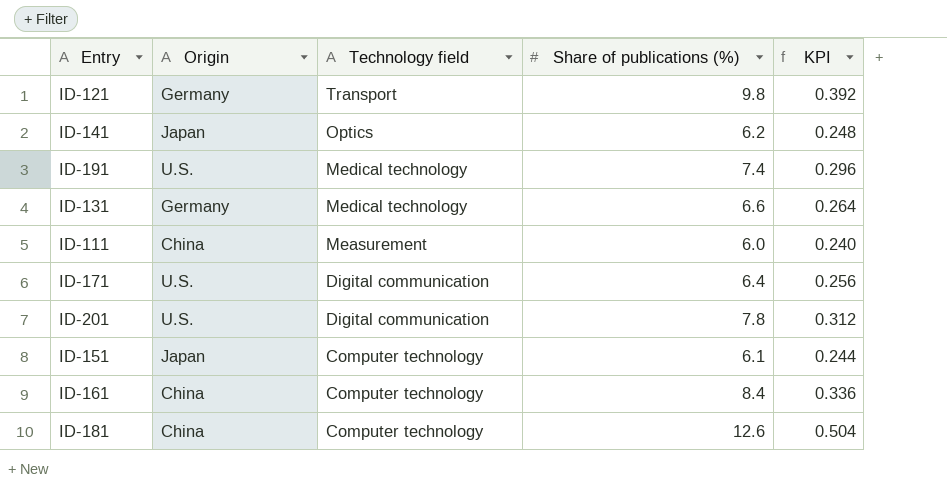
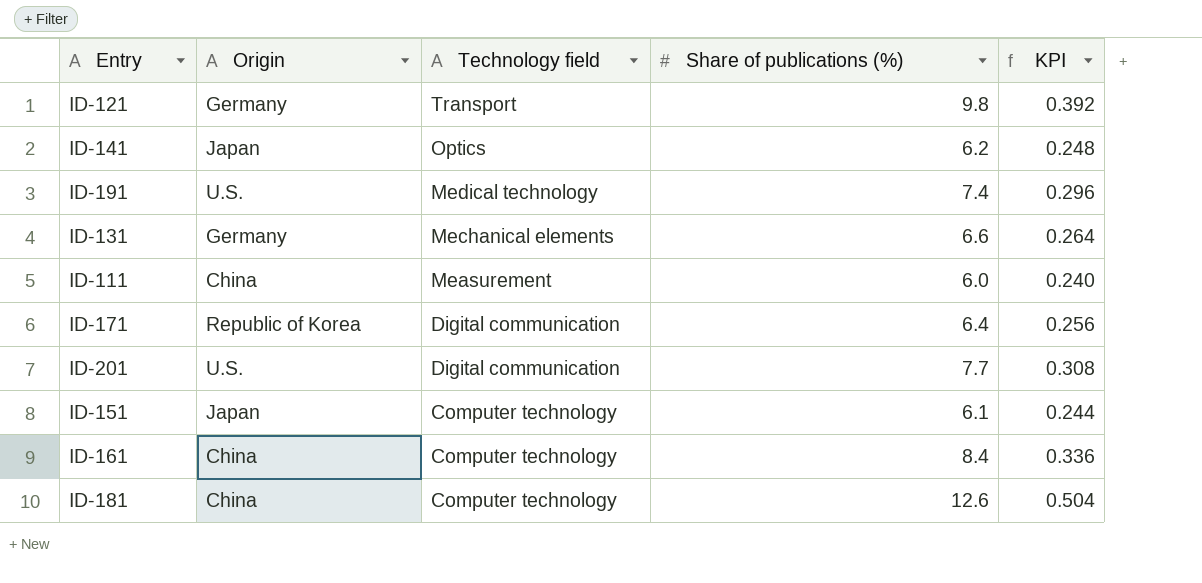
ID-131 | Technology field: Medical technology -> Mechanical elements
ID-171 | Origin: U.S. -> Republic of Korea
ID-201 | Share of publications (%): 7.8 -> 7.7
ID-201 | KPI: 0.312 -> 0.308

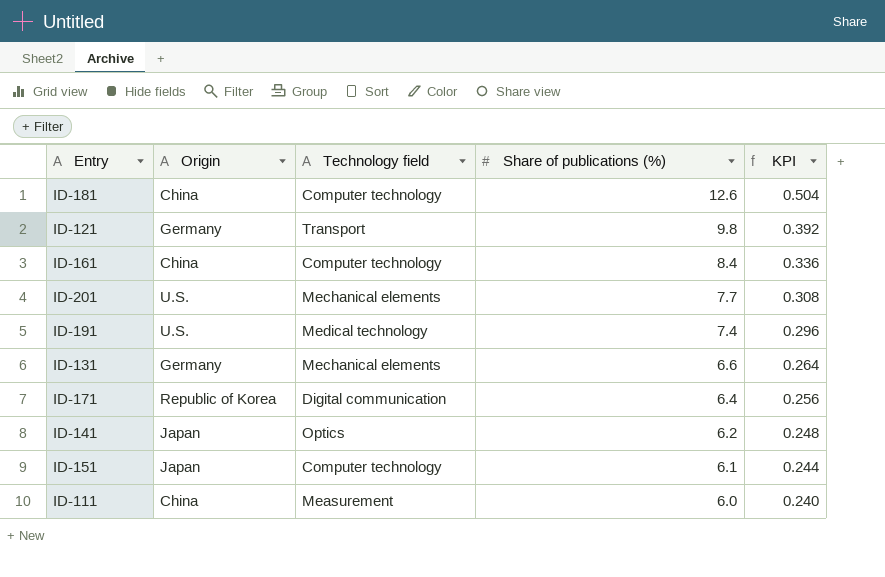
row order: Technology field descending -> Share of publications (%) descending
ID-201 | Technology field: Digital communication -> Mechanical elements

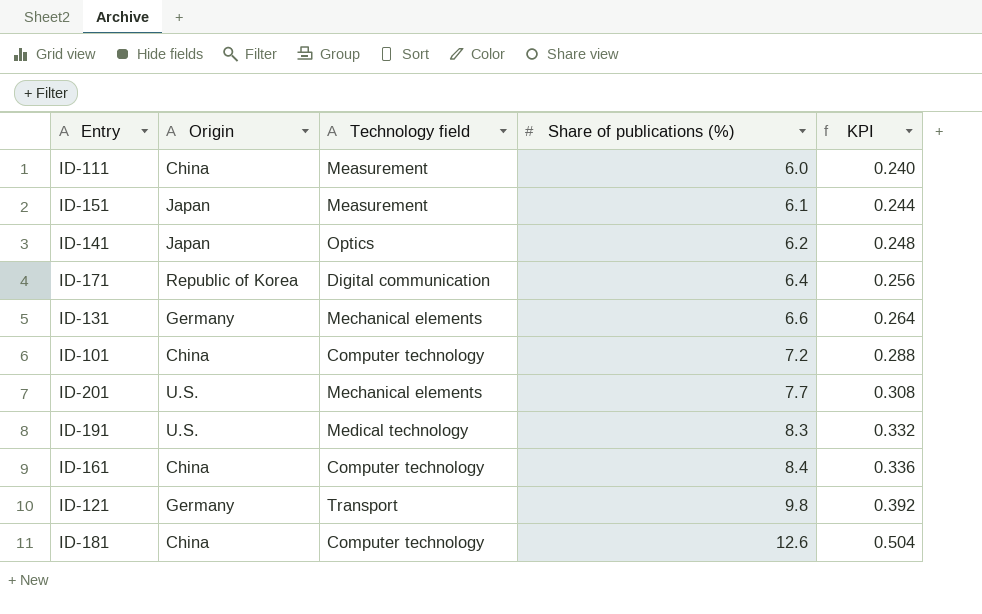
row order: Share of publications (%) descending -> Share of publications (%) ascending
ID-151 | Technology field: Computer technology -> Measurement
row ID-101: none -> China | Computer technology | 7.2 | 0.288
ID-191 | Share of publications (%): 7.4 -> 8.3
ID-191 | KPI: 0.296 -> 0.332

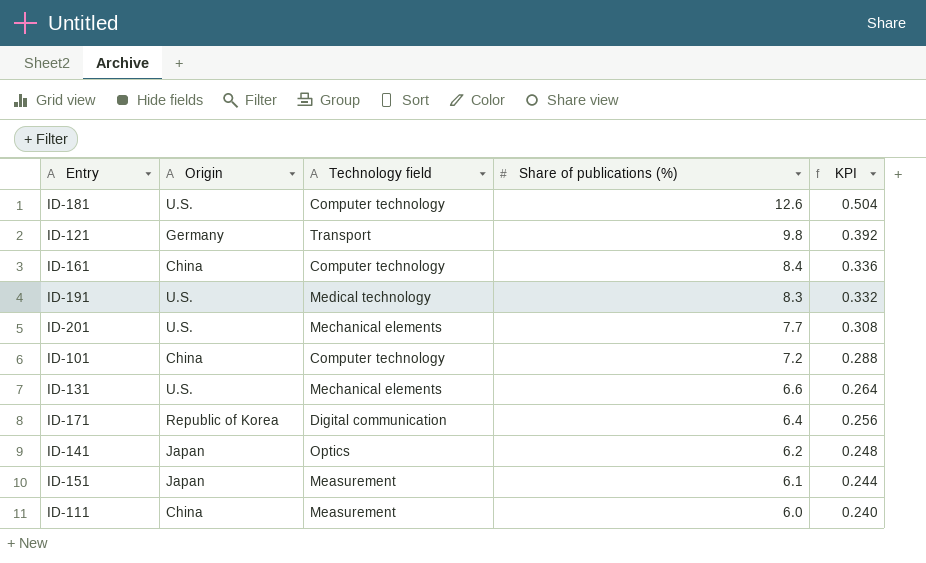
row order: Share of publications (%) ascending -> Share of publications (%) descending
ID-181 | Origin: China -> U.S.
ID-131 | Origin: Germany -> U.S.

